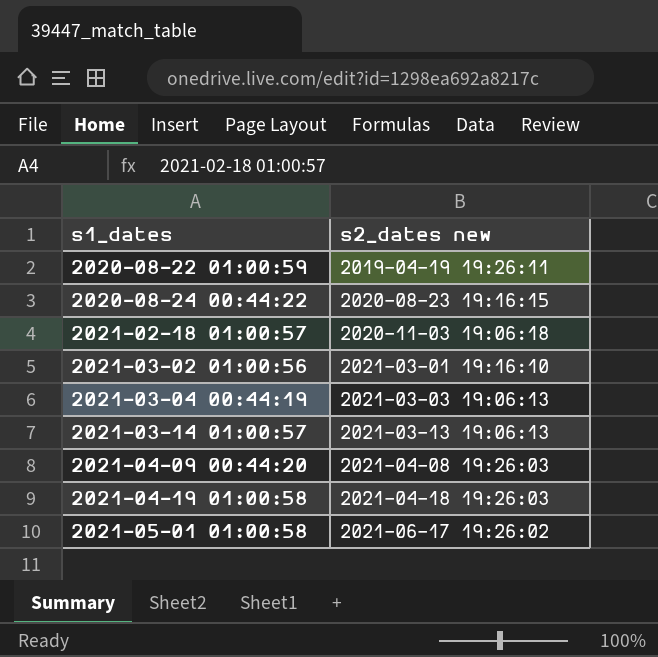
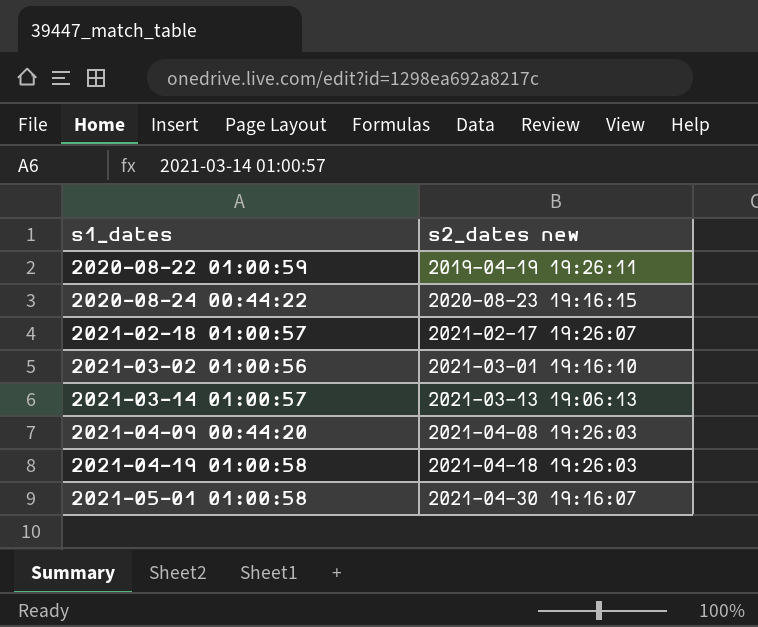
row 2021-03-04 00:44:19: 2021-03-03 19:06:13 -> none
2021-02-18 01:00:57 | s2_dates new: 2020-11-03 19:06:18 -> 2021-02-17 19:26:07
2021-05-01 01:00:58 | s2_dates new: 2021-06-17 19:26:02 -> 2021-04-30 19:16:07

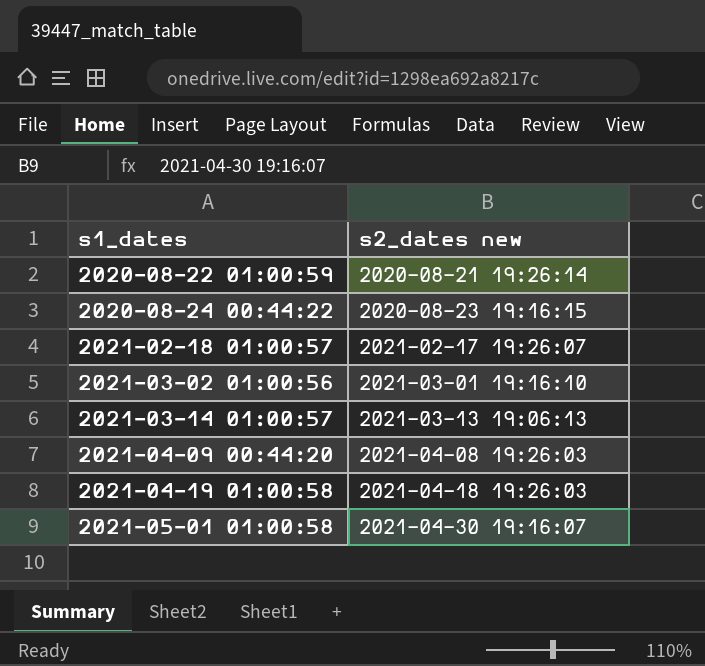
2020-08-22 01:00:59 | s2_dates new: 2019-04-19 19:26:11 -> 2020-08-21 19:26:14

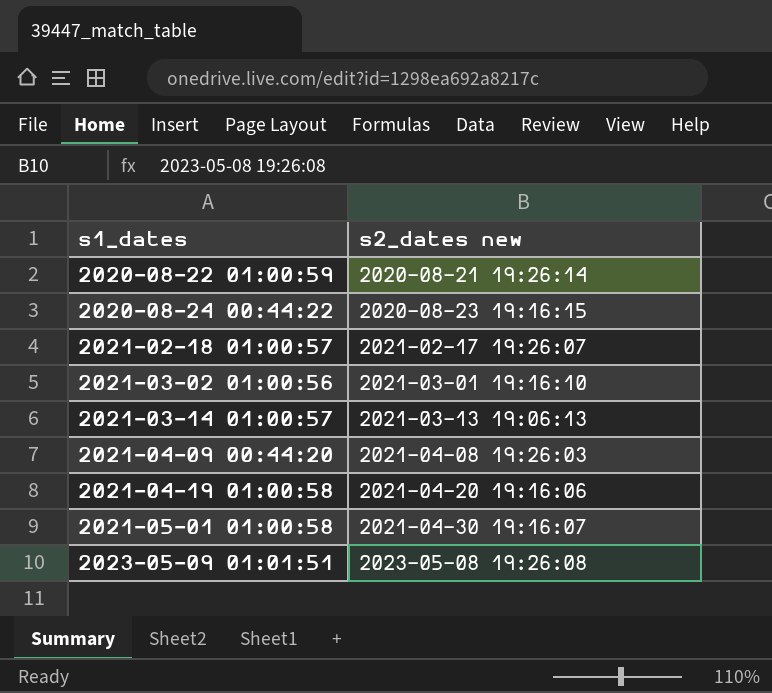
2021-04-19 01:00:58 | s2_dates new: 2021-04-18 19:26:03 -> 2021-04-20 19:16:06
row 2023-05-09 01:01:51: none -> 2023-05-08 19:26:08

